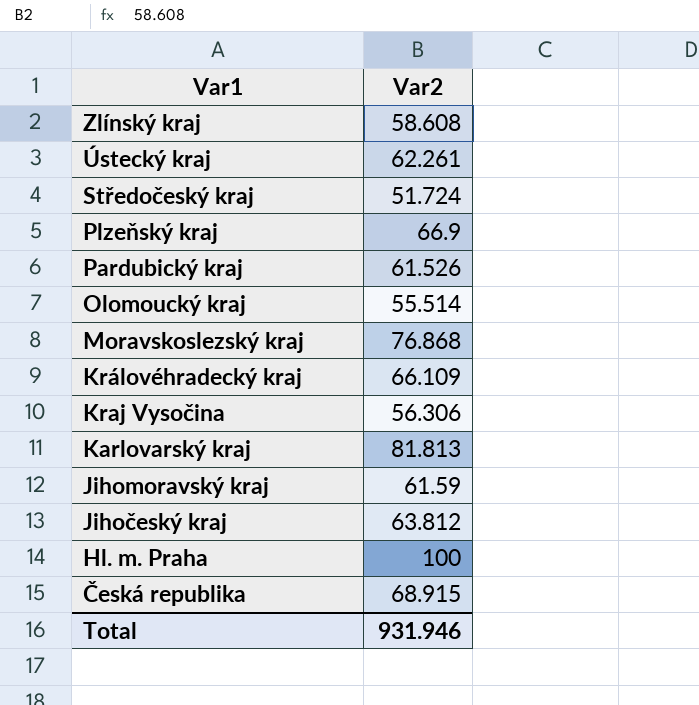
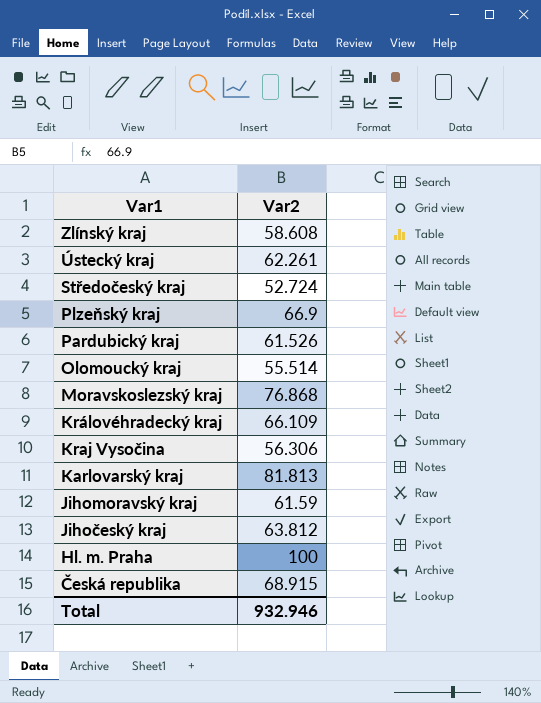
Středočeský kraj | Var2: 51.724 -> 52.724
Total | Var2: 931.946 -> 932.946

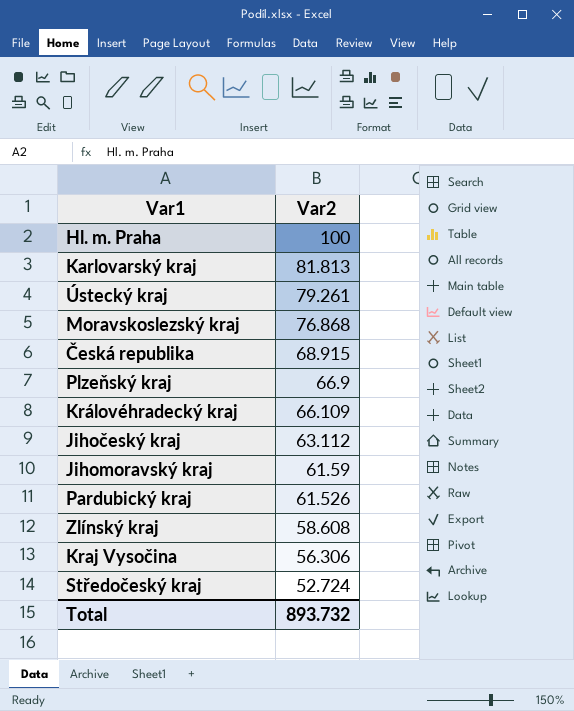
row order: Var1 descending -> Var2 descending
row Olomoucký kraj: 55.514 -> none
Ústecký kraj | Var2: 62.261 -> 79.261
Jihočeský kraj | Var2: 63.812 -> 63.112
Total | Var2: 932.946 -> 893.732

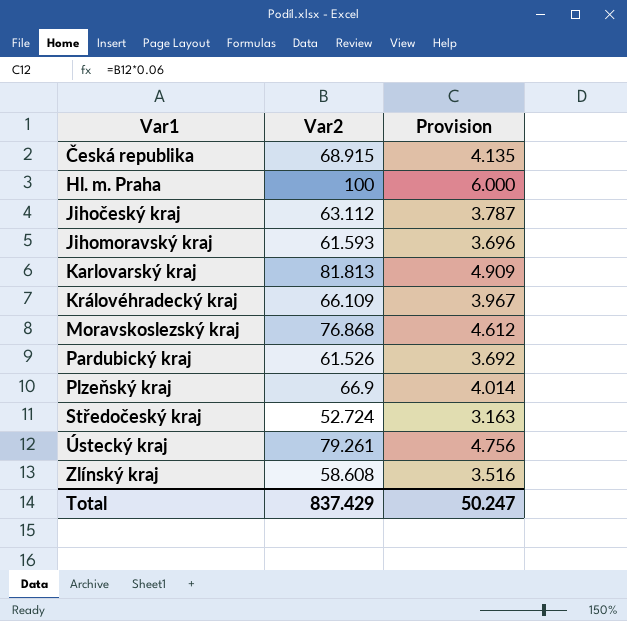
row order: Var2 descending -> Var1 ascending
column Provision | formula: none -> [Var2] * 0.06
row Kraj Vysočina: 56.306 -> none
Jihomoravský kraj | Var2: 61.59 -> 61.593
Total | Var2: 893.732 -> 837.429

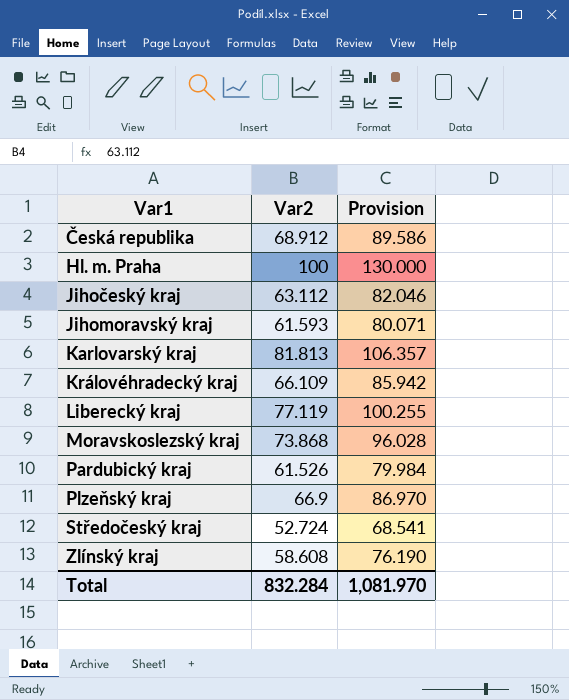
column Provision | formula: [Var2] * 0.06 -> [Var2] * 1.3
row Ústecký kraj: 79.261 | 4.756 -> none
Česká republika | Var2: 68.915 -> 68.912
row Liberecký kraj: none -> 77.119 | 100.255
Moravskoslezský kraj | Var2: 76.868 -> 73.868
Total | Var2: 837.429 -> 832.284
Total | Provision: 50.247 -> 1,081.970

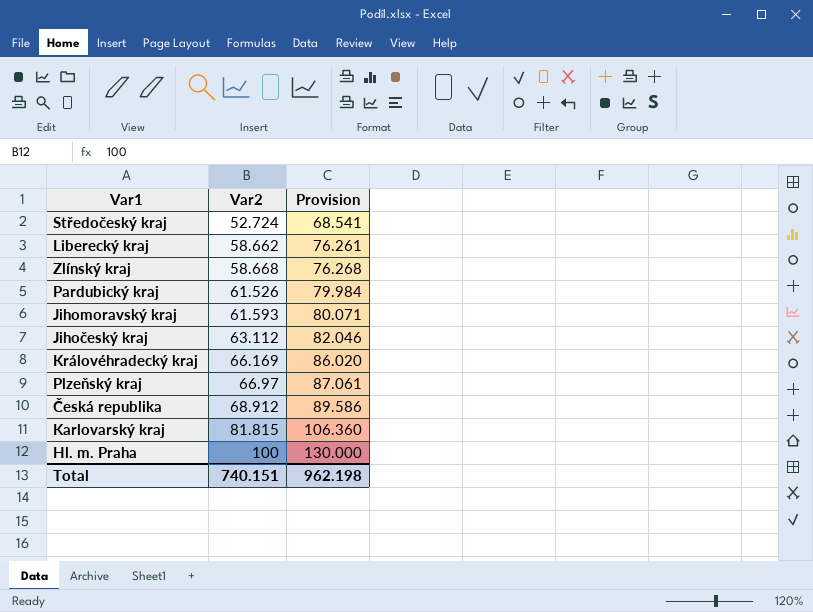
row order: Var1 ascending -> Var2 ascending
row Moravskoslezský kraj: 73.868 | 96.028 -> none
Liberecký kraj | Var2: 77.119 -> 58.662
Liberecký kraj | Provision: 100.255 -> 76.261
Zlínský kraj | Var2: 58.608 -> 58.668
Zlínský kraj | Provision: 76.190 -> 76.268
Královéhradecký kraj | Var2: 66.109 -> 66.169
Královéhradecký kraj | Provision: 85.942 -> 86.020
Plzeňský kraj | Var2: 66.9 -> 66.97
Plzeňský kraj | Provision: 86.970 -> 87.061
Karlovarský kraj | Var2: 81.813 -> 81.815
Karlovarský kraj | Provision: 106.357 -> 106.360
Total | Var2: 832.284 -> 740.151
Total | Provision: 1,081.970 -> 962.198

